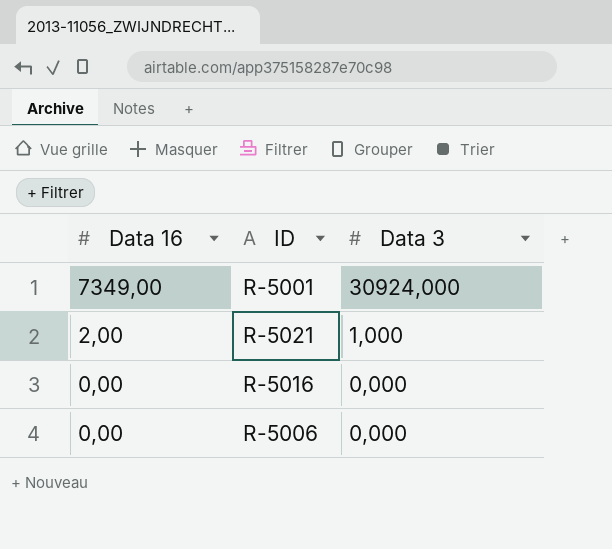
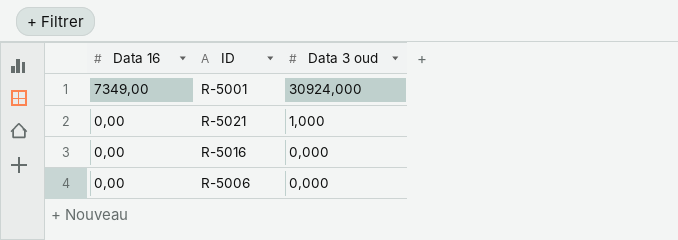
column name: Data 3 -> Data 3 oud
R-5021 | Data 16: 2,00 -> 0,00

